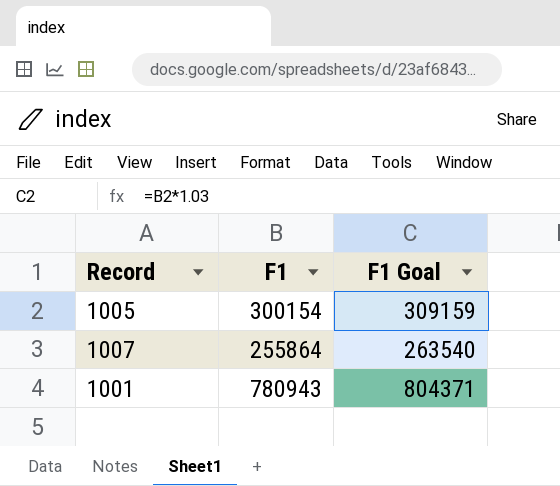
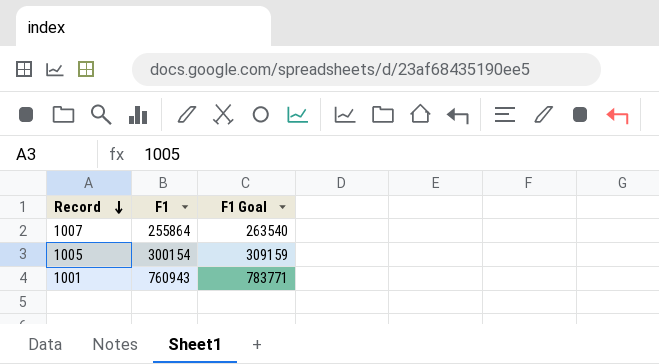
row order: none -> Record descending
1001 | F1: 780943 -> 760943
1001 | F1 Goal: 804371 -> 783771

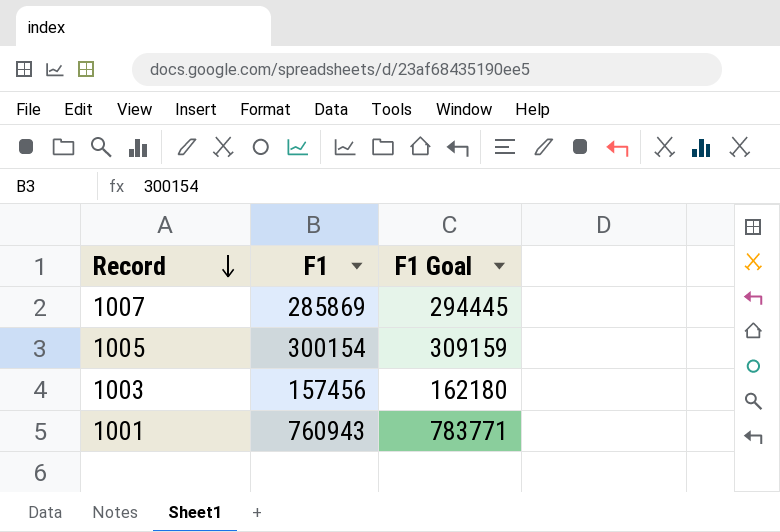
1007 | F1: 255864 -> 285869
1007 | F1 Goal: 263540 -> 294445
row 1003: none -> 157456 | 162180

